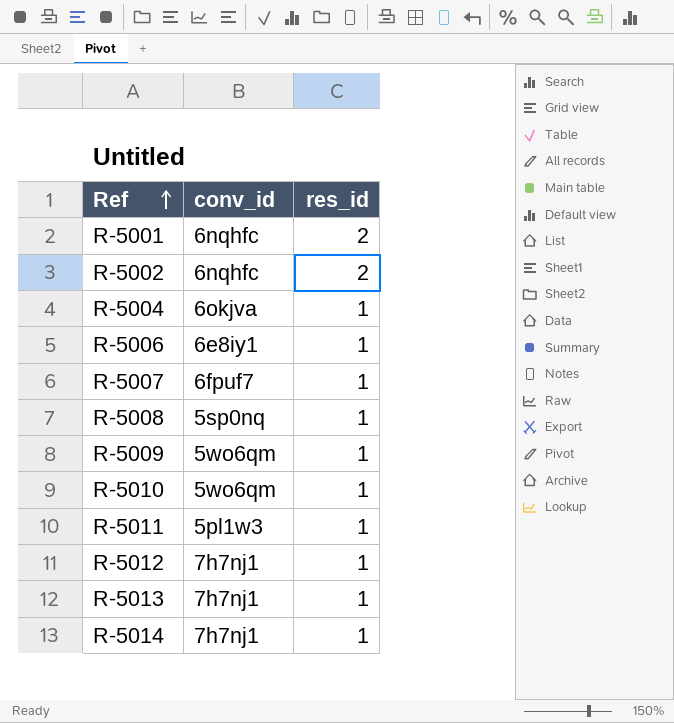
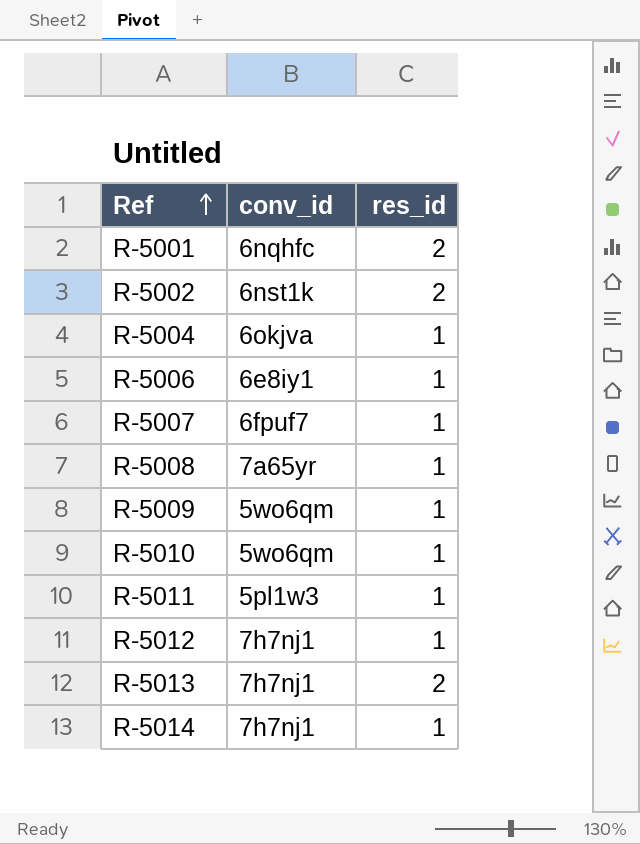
R-5002 | conv_id: 6nqhfc -> 6nst1k
R-5008 | conv_id: 5sp0nq -> 7a65yr
R-5013 | res_id: 1 -> 2

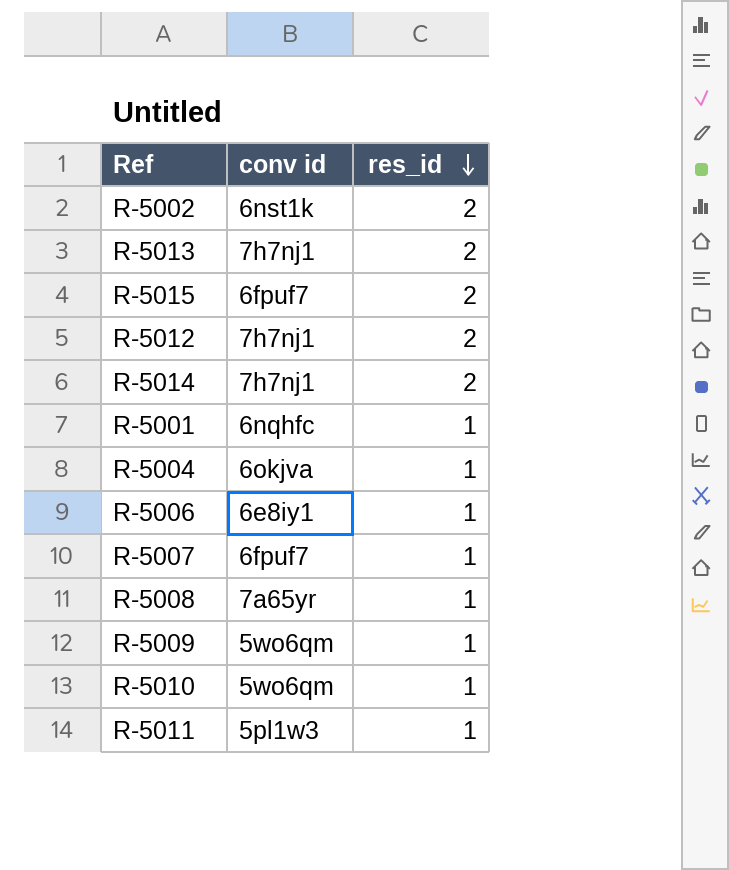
row order: Ref ascending -> res_id descending
column name: conv_id -> conv id
row R-5015: none -> 6fpuf7 | 2
R-5012 | res_id: 1 -> 2
R-5014 | res_id: 1 -> 2
R-5001 | res_id: 2 -> 1

